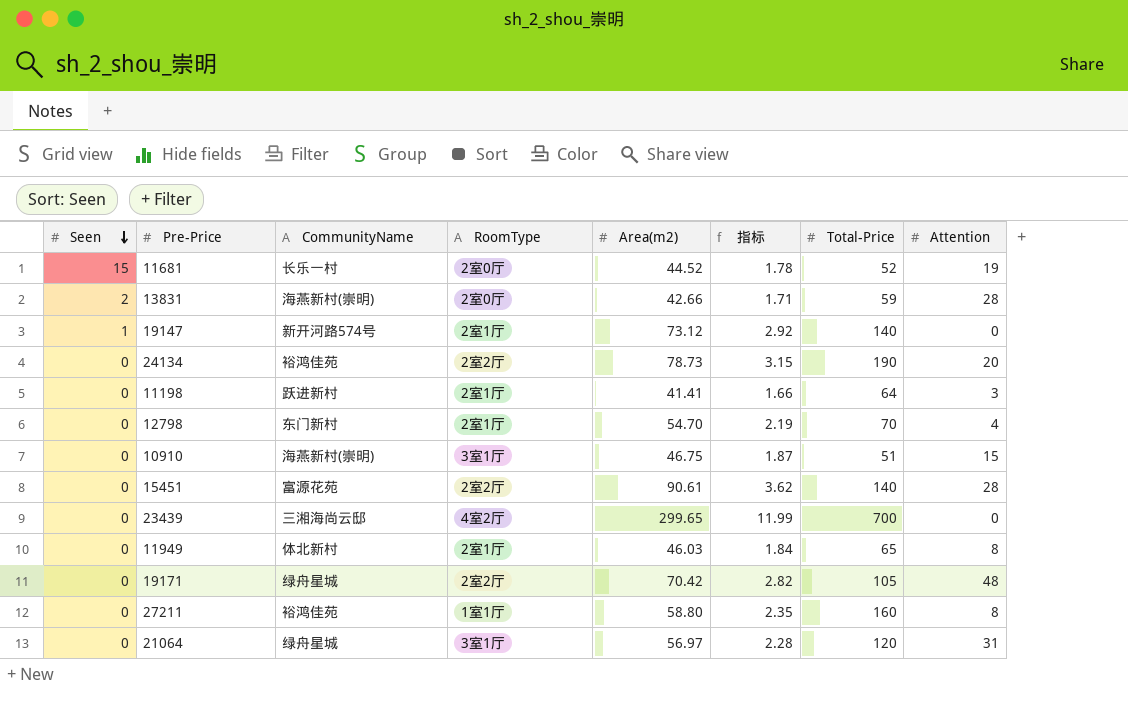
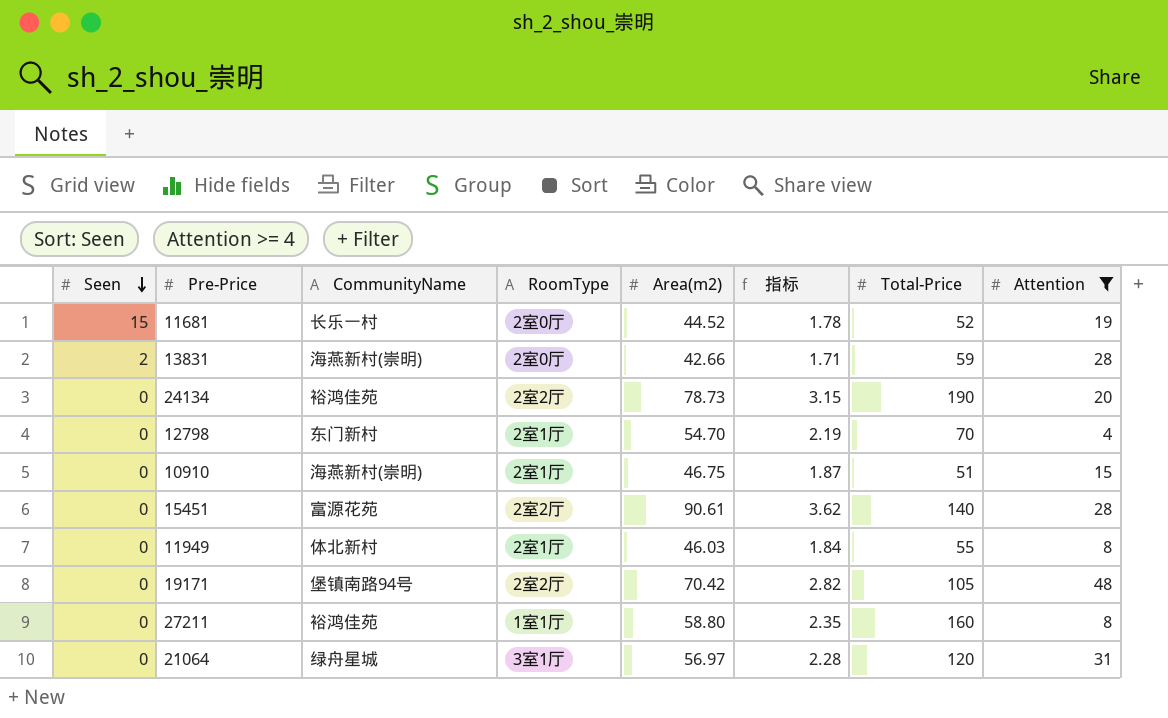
filter: none -> Attention >= 4
10910 | RoomType: 3室1厅 -> 2室1厅
11949 | Total-Price: 65 -> 55
19171 | CommunityName: 绿舟星城 -> 堡镇南路94号

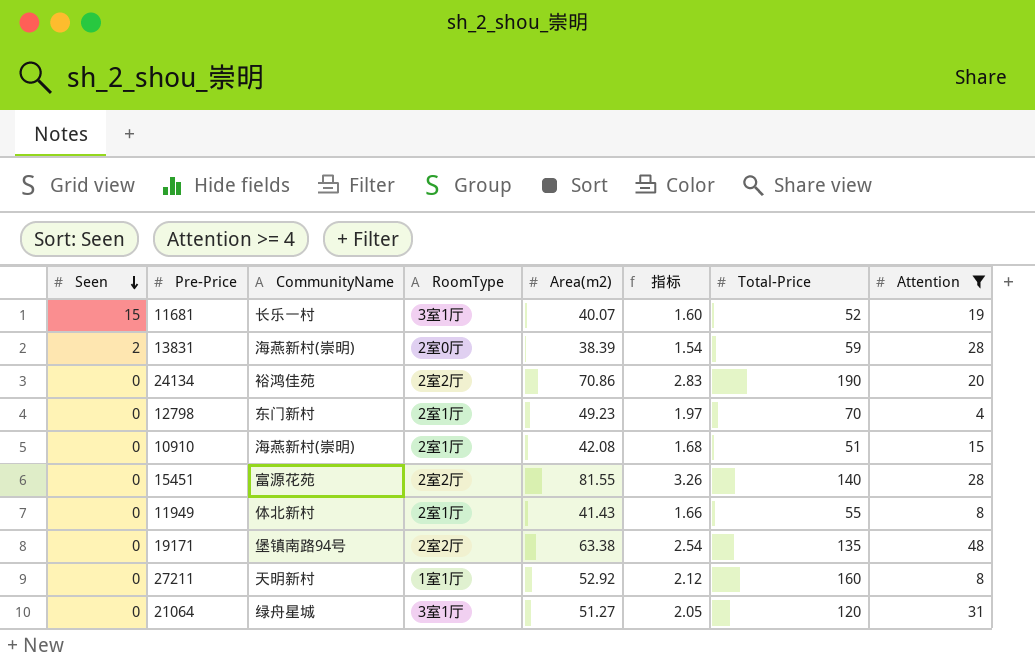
11681 | RoomType: 2室0厅 -> 3室1厅
11681 | Area(m2): 44.52 -> 40.07
11681 | 指标: 1.78 -> 1.60
13831 | Area(m2): 42.66 -> 38.39
13831 | 指标: 1.71 -> 1.54
24134 | Area(m2): 78.73 -> 70.86
24134 | 指标: 3.15 -> 2.83
12798 | Area(m2): 54.70 -> 49.23
12798 | 指标: 2.19 -> 1.97
10910 | Area(m2): 46.75 -> 42.08
10910 | 指标: 1.87 -> 1.68
15451 | Area(m2): 90.61 -> 81.55
15451 | 指标: 3.62 -> 3.26
11949 | Area(m2): 46.03 -> 41.43
11949 | 指标: 1.84 -> 1.66
19171 | Area(m2): 70.42 -> 63.38
19171 | 指标: 2.82 -> 2.54
19171 | Total-Price: 105 -> 135
27211 | CommunityName: 裕鸿佳苑 -> 天明新村
27211 | Area(m2): 58.80 -> 52.92
27211 | 指标: 2.35 -> 2.12
21064 | Area(m2): 56.97 -> 51.27
21064 | 指标: 2.28 -> 2.05

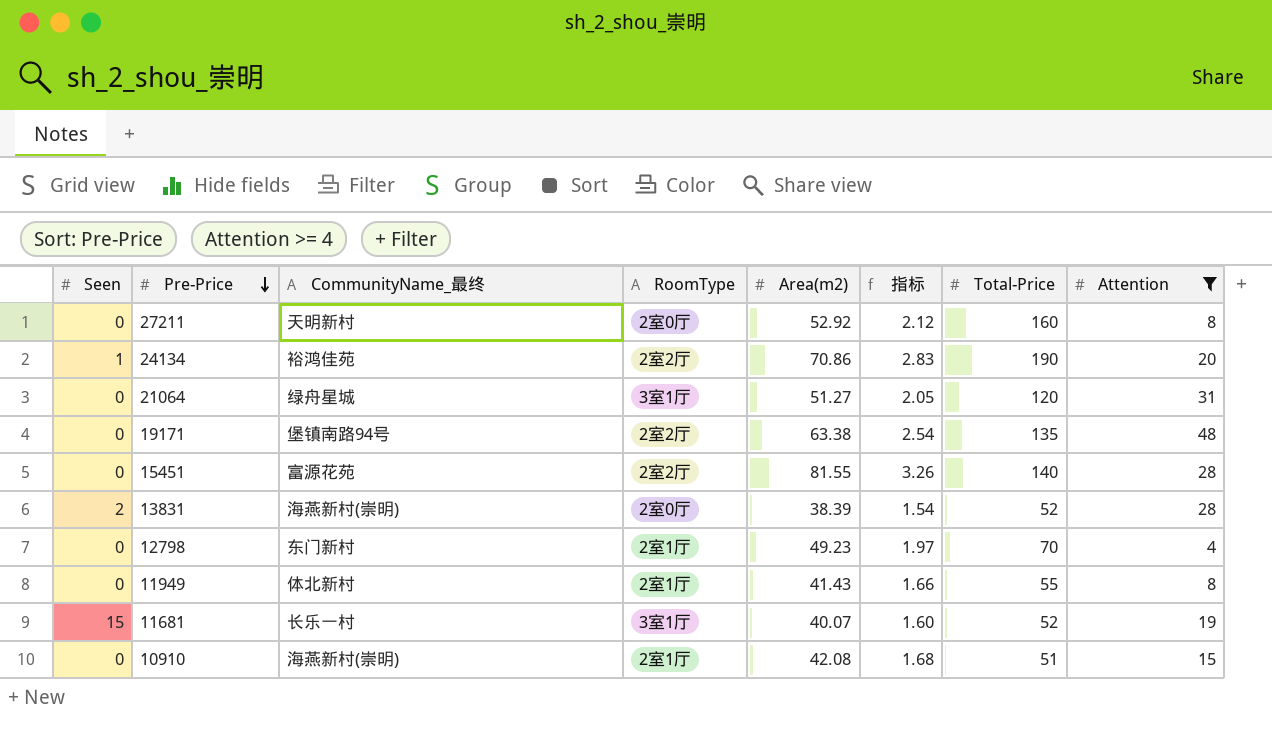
row order: Seen descending -> Pre-Price descending
column name: CommunityName -> CommunityName_最终
27211 | RoomType: 1室1厅 -> 2室0厅
24134 | Seen: 0 -> 1
13831 | Total-Price: 59 -> 52

